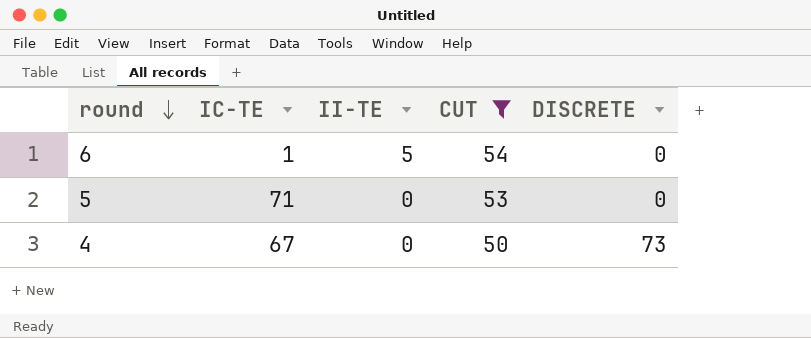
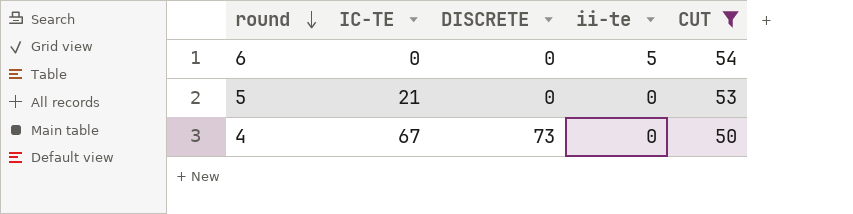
column DISCRETE | position: 5 -> 3
column name: II-TE -> ii-te
6 | IC-TE: 1 -> 0
5 | IC-TE: 71 -> 21

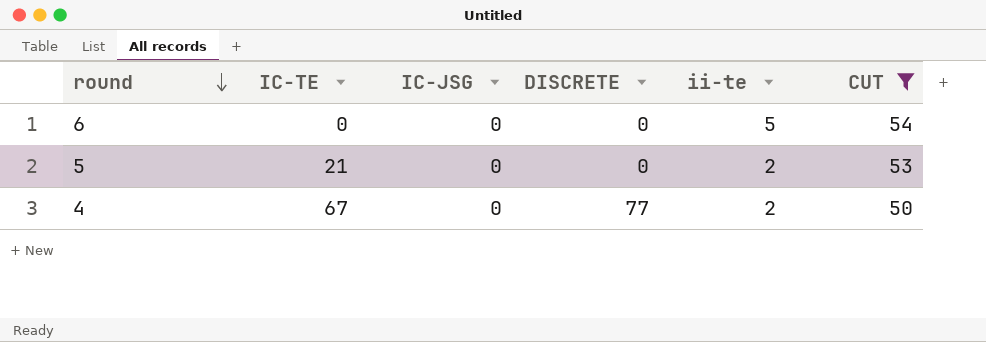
column IC-JSG | position: none -> 3
5 | ii-te: 0 -> 2
4 | DISCRETE: 73 -> 77
4 | ii-te: 0 -> 2

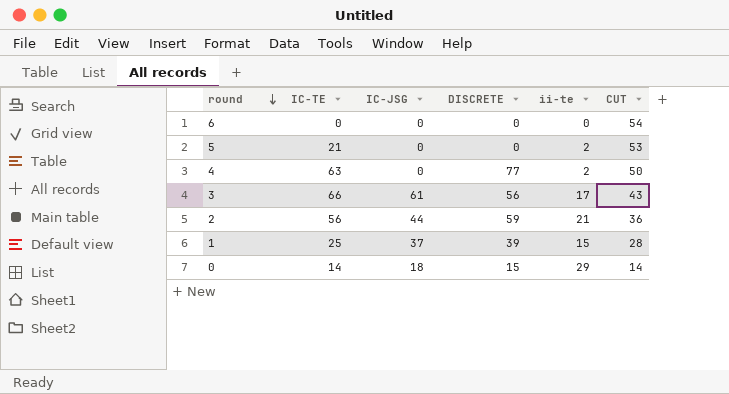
filter: CUT >= 50 -> none
6 | ii-te: 5 -> 0
4 | IC-TE: 67 -> 63

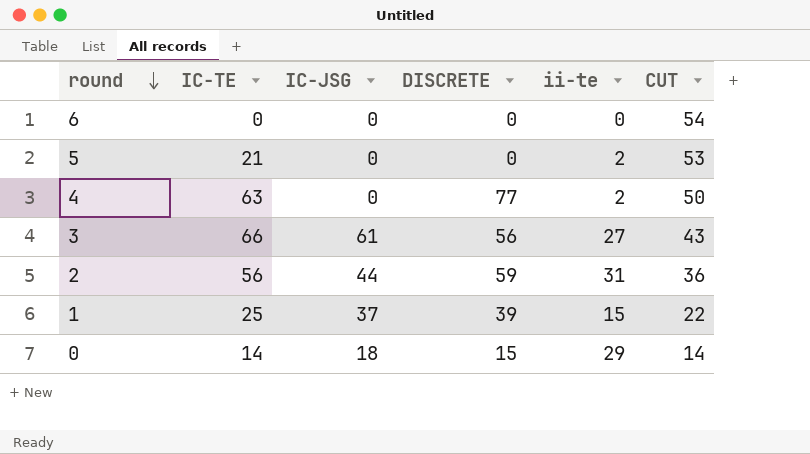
3 | ii-te: 17 -> 27
2 | ii-te: 21 -> 31
1 | CUT: 28 -> 22

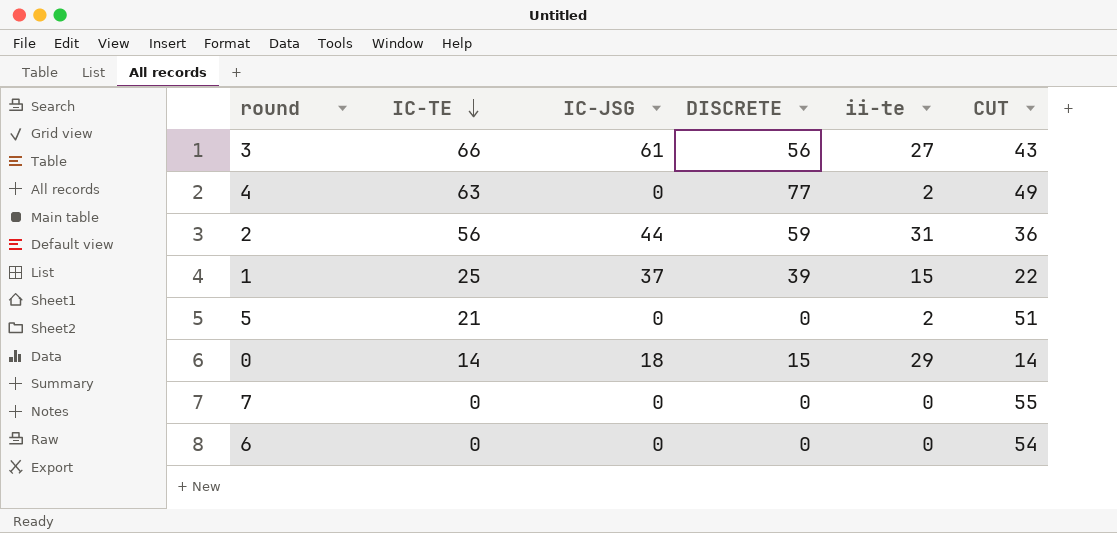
row order: round descending -> IC-TE descending
4 | CUT: 50 -> 49
5 | CUT: 53 -> 51
row 7: none -> 0 | 0 | 0 | 0 | 55

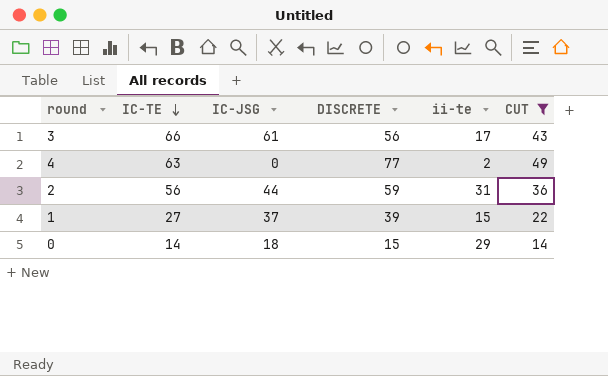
filter: none -> CUT <= 49
3 | ii-te: 27 -> 17
1 | IC-TE: 25 -> 27

